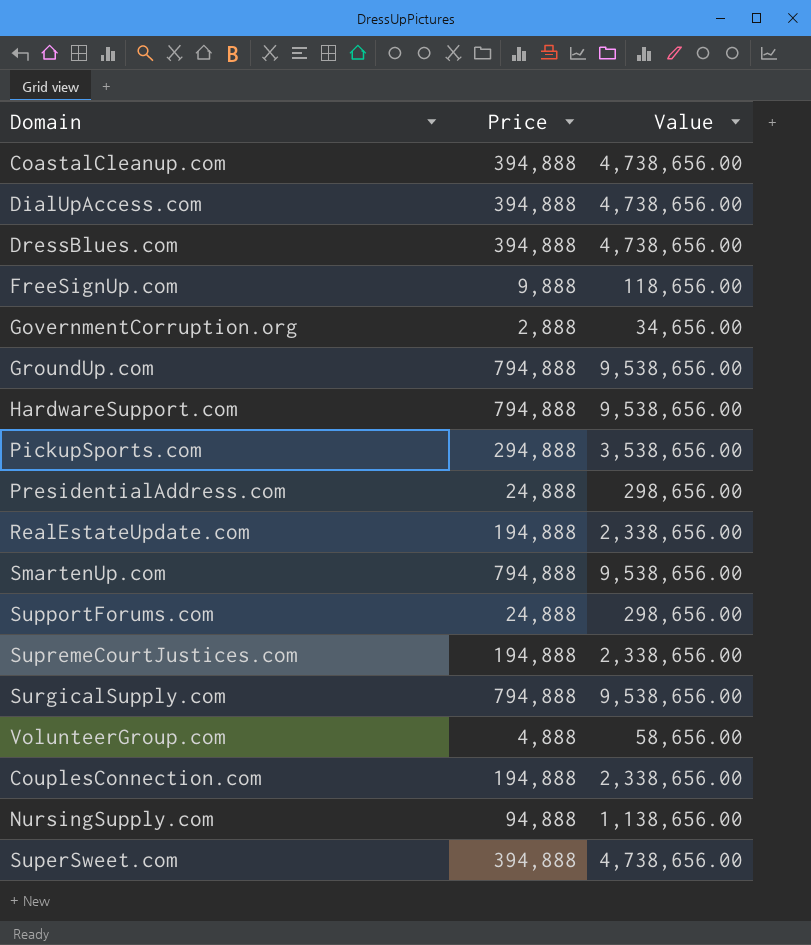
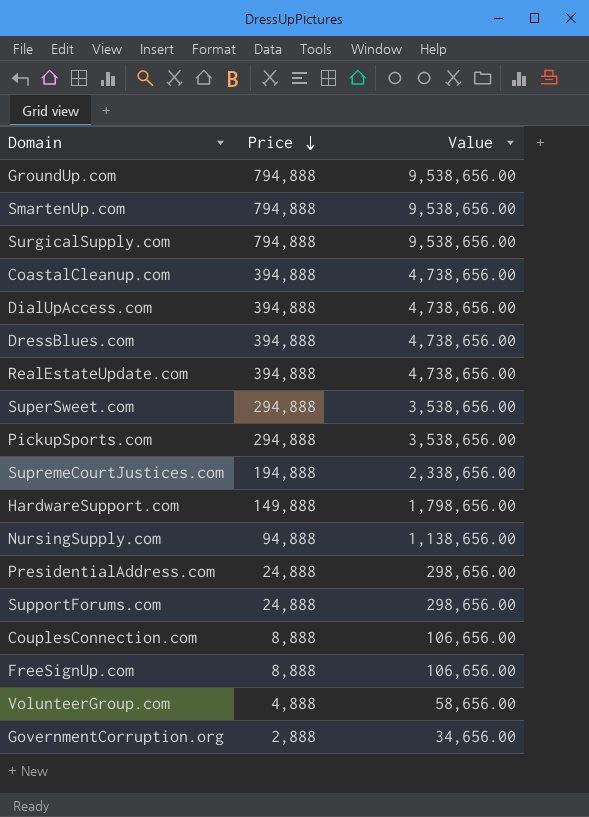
row order: none -> Price descending
RealEstateUpdate.com | Price: 194,888 -> 394,888
RealEstateUpdate.com | Value: 2,338,656.00 -> 4,738,656.00
SuperSweet.com | Price: 394,888 -> 294,888
SuperSweet.com | Value: 4,738,656.00 -> 3,538,656.00
HardwareSupport.com | Price: 794,888 -> 149,888
HardwareSupport.com | Value: 9,538,656.00 -> 1,798,656.00
CouplesConnection.com | Price: 194,888 -> 8,888
CouplesConnection.com | Value: 2,338,656.00 -> 106,656.00
FreeSignUp.com | Price: 9,888 -> 8,888
FreeSignUp.com | Value: 118,656.00 -> 106,656.00

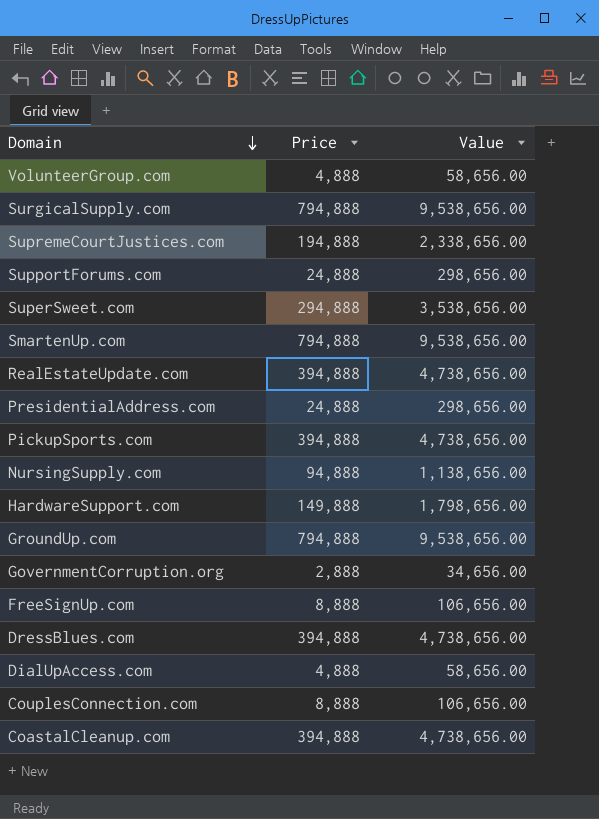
row order: Price descending -> Domain descending
PickupSports.com | Price: 294,888 -> 394,888
PickupSports.com | Value: 3,538,656.00 -> 4,738,656.00
DialUpAccess.com | Price: 394,888 -> 4,888
DialUpAccess.com | Value: 4,738,656.00 -> 58,656.00

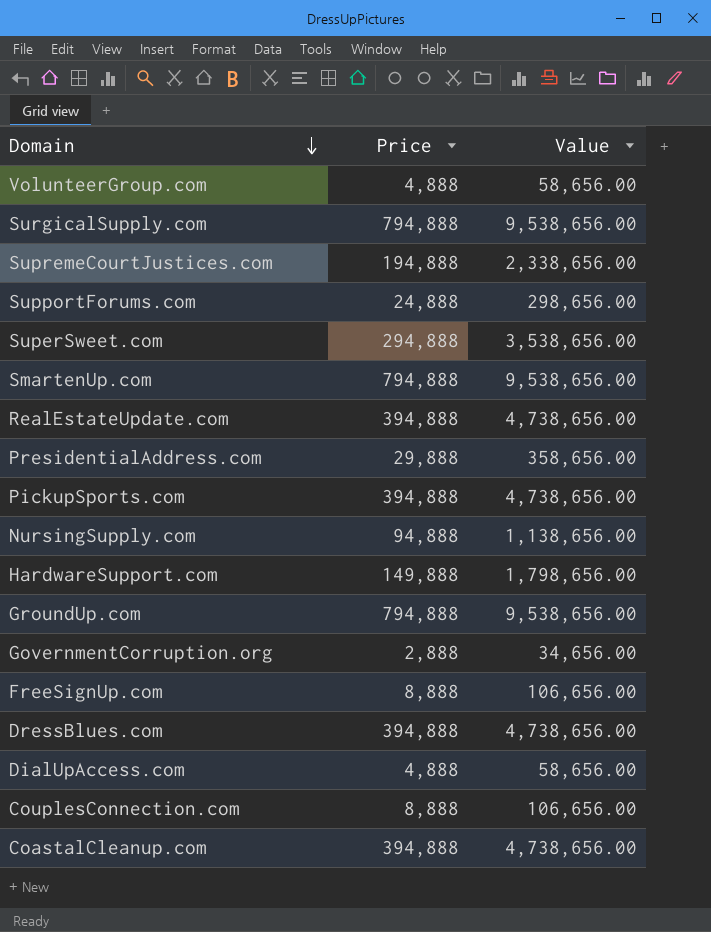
PresidentialAddress.com | Price: 24,888 -> 29,888
PresidentialAddress.com | Value: 298,656.00 -> 358,656.00

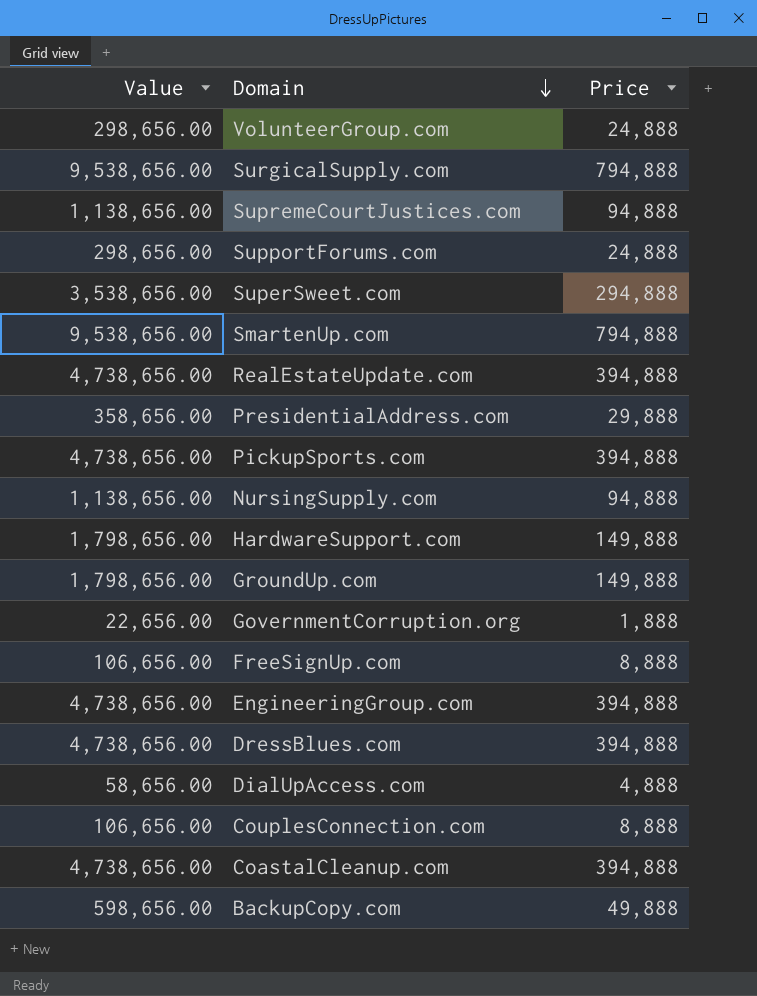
column Value | position: 3 -> 1
VolunteerGroup.com | Value: 58,656.00 -> 298,656.00
VolunteerGroup.com | Price: 4,888 -> 24,888
SupremeCourtJustices.com | Value: 2,338,656.00 -> 1,138,656.00
SupremeCourtJustices.com | Price: 194,888 -> 94,888
GroundUp.com | Value: 9,538,656.00 -> 1,798,656.00
GroundUp.com | Price: 794,888 -> 149,888
GovernmentCorruption.org | Value: 34,656.00 -> 22,656.00
GovernmentCorruption.org | Price: 2,888 -> 1,888
row EngineeringGroup.com: none -> 4,738,656.00 | 394,888
row BackupCopy.com: none -> 598,656.00 | 49,888

